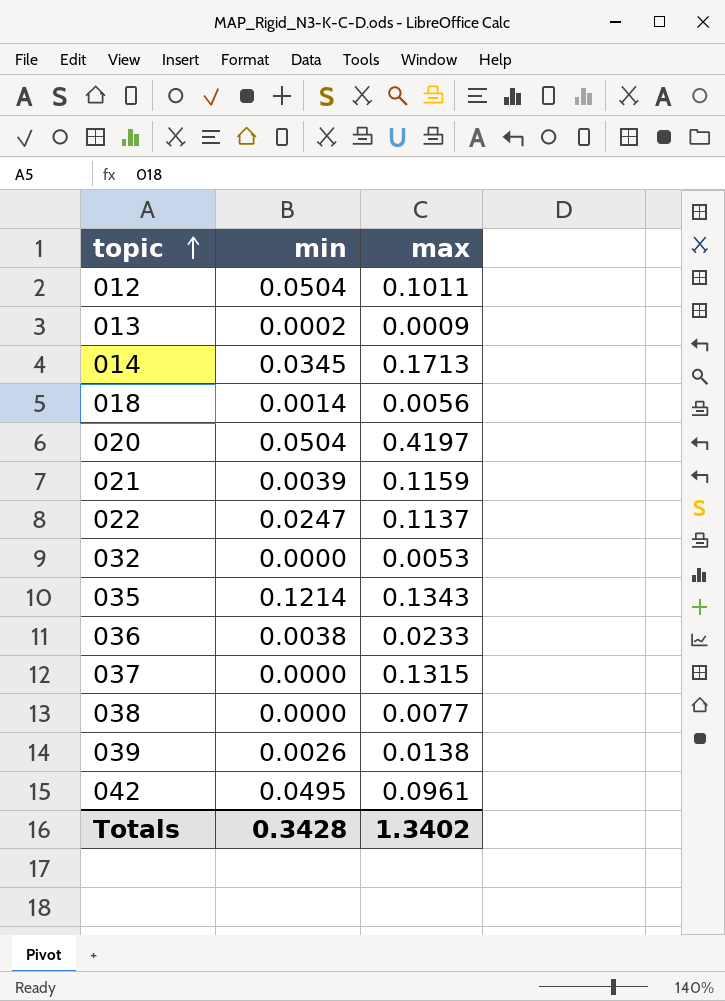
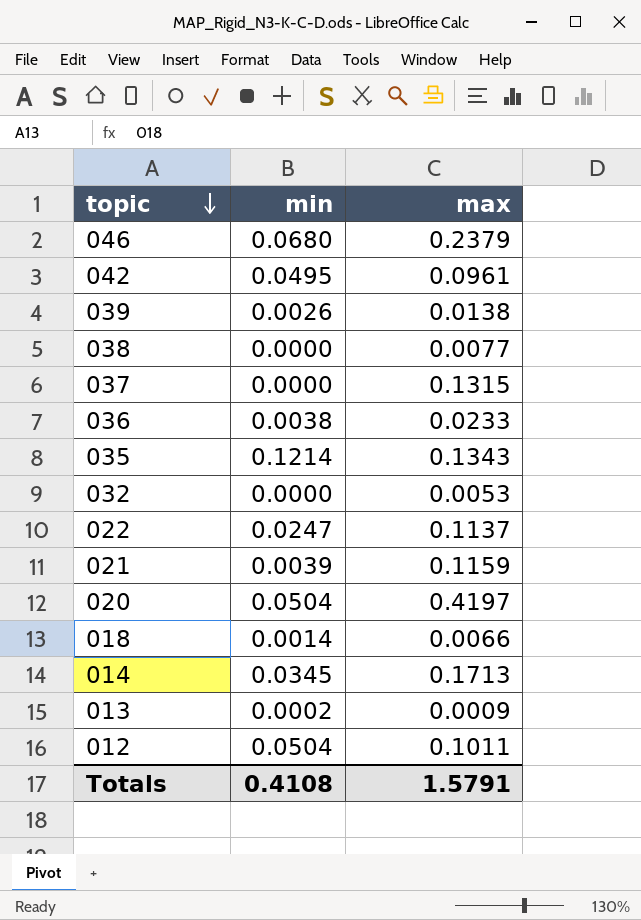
row order: topic ascending -> topic descending
row 046: none -> 0.0680 | 0.2379
018 | max: 0.0056 -> 0.0066
Totals | min: 0.3428 -> 0.4108
Totals | max: 1.3402 -> 1.5791

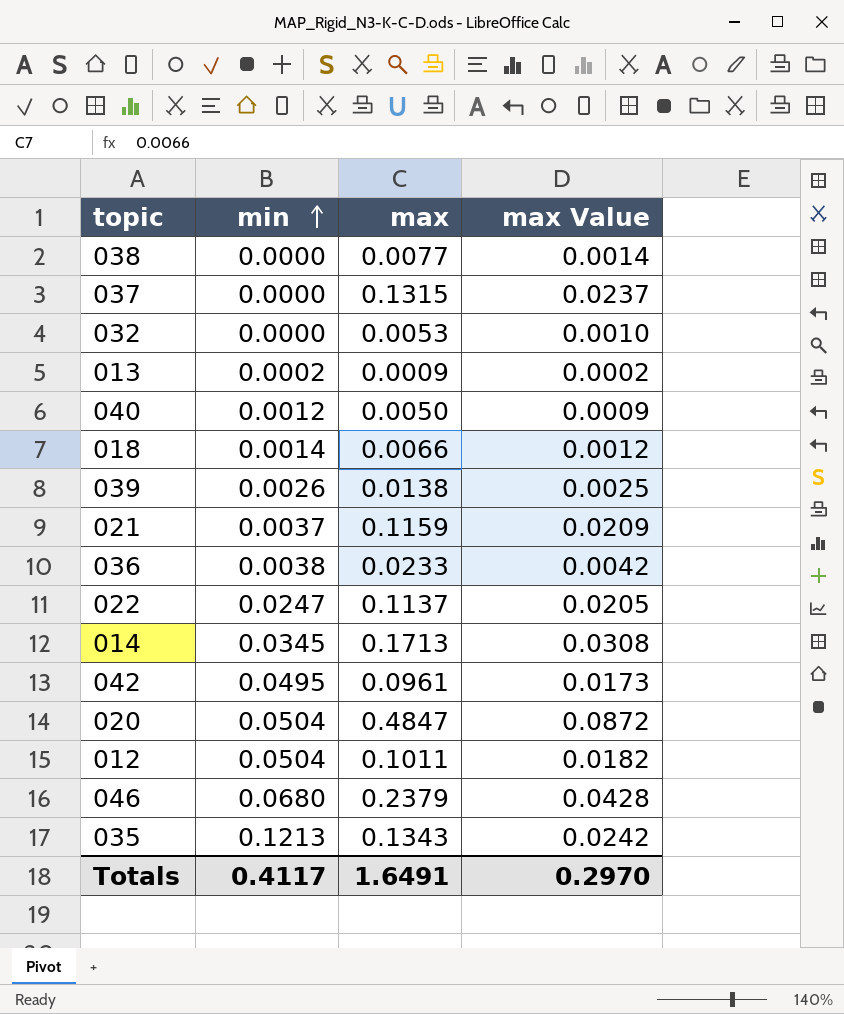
row order: topic descending -> min ascending
column max Value | formula: none -> [max] * 0.18
row 040: none -> 0.0012 | 0.0050 | 0.0009
021 | min: 0.0039 -> 0.0037
020 | max: 0.4197 -> 0.4847
035 | min: 0.1214 -> 0.1213
Totals | min: 0.4108 -> 0.4117
Totals | max: 1.5791 -> 1.6491

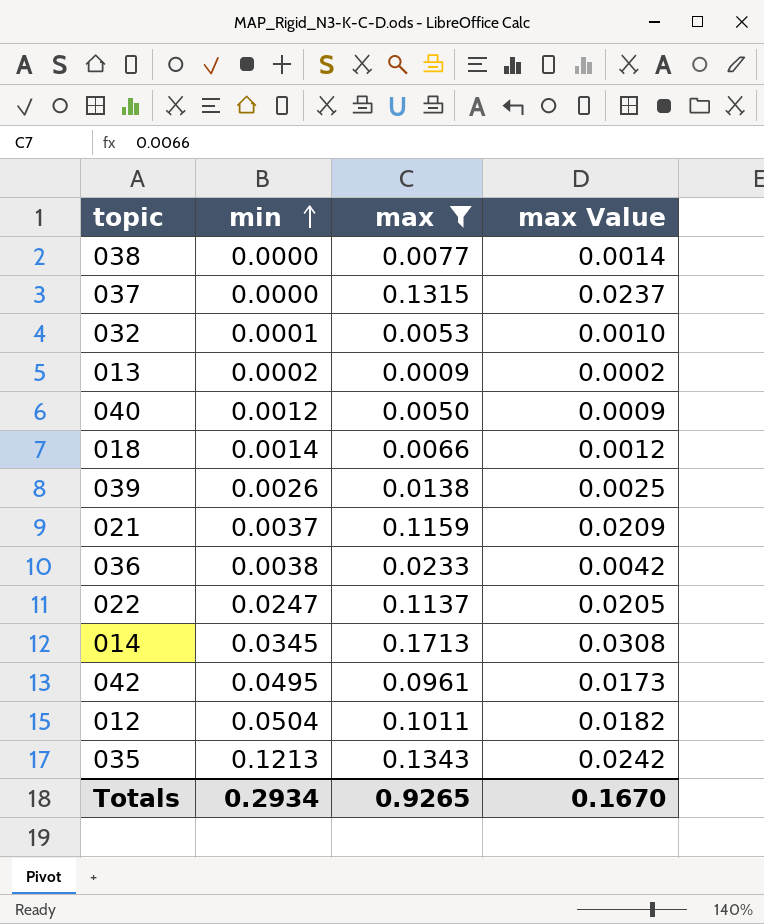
filter: none -> max <= 0.1713
032 | min: 0.0000 -> 0.0001
Totals | min: 0.4117 -> 0.2934
Totals | max: 1.6491 -> 0.9265
Totals | max Value: 0.2970 -> 0.1670

